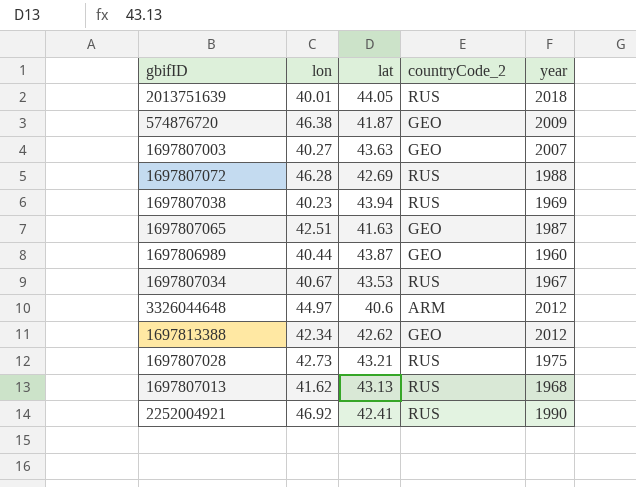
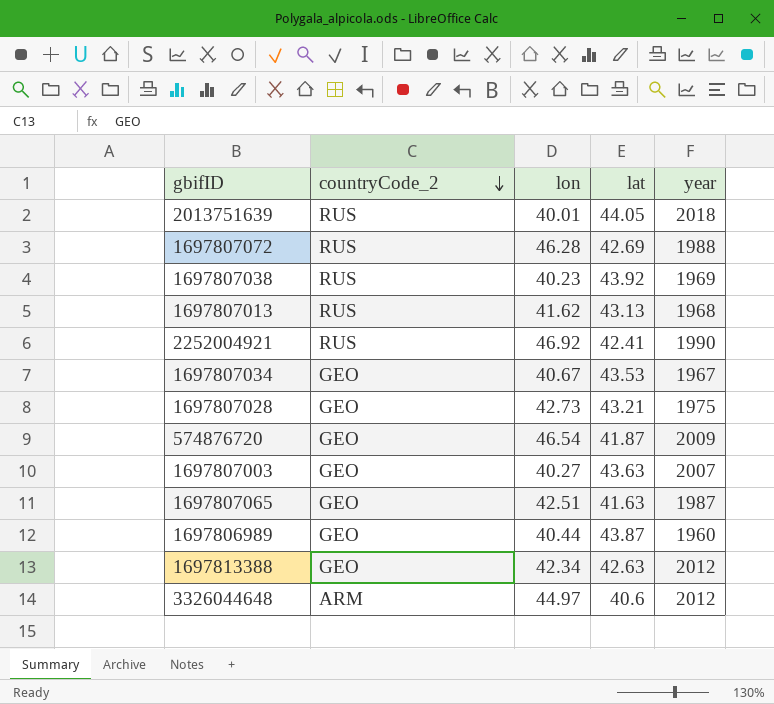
row order: none -> countryCode_2 descending
column countryCode_2 | position: 4 -> 2
1697807038 | lat: 43.94 -> 43.92
1697807034 | countryCode_2: RUS -> GEO
1697807028 | countryCode_2: RUS -> GEO
574876720 | lon: 46.38 -> 46.54
1697813388 | lat: 42.62 -> 42.63

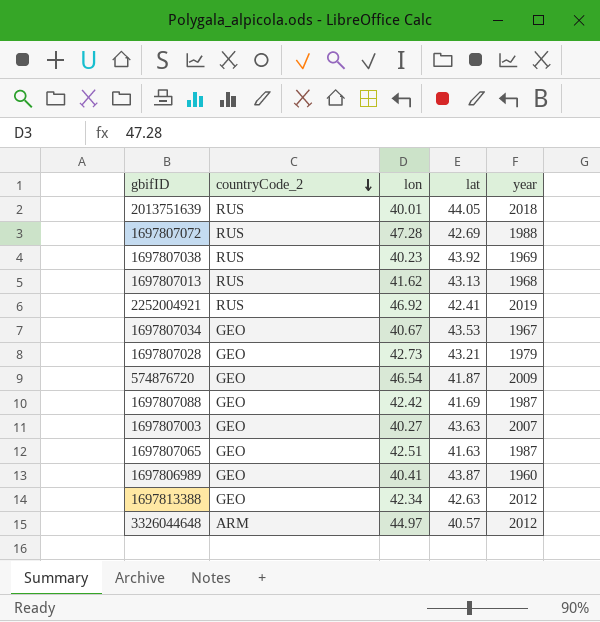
1697807072 | lon: 46.28 -> 47.28
2252004921 | year: 1990 -> 2019
1697807028 | year: 1975 -> 1979
row 1697807088: none -> GEO | 42.42 | 41.69 | 1987
1697806989 | lon: 40.44 -> 40.41
3326044648 | lat: 40.6 -> 40.57

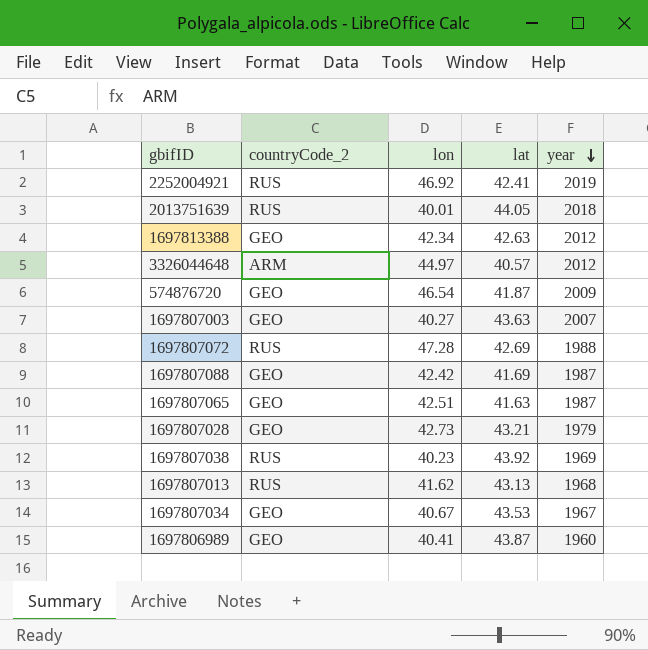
row order: countryCode_2 descending -> year descending

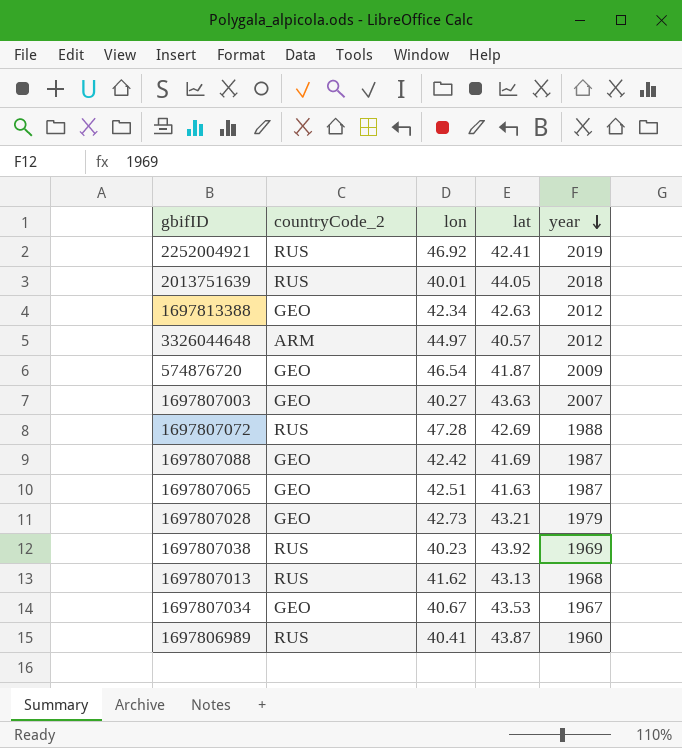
1697806989 | countryCode_2: GEO -> RUS

